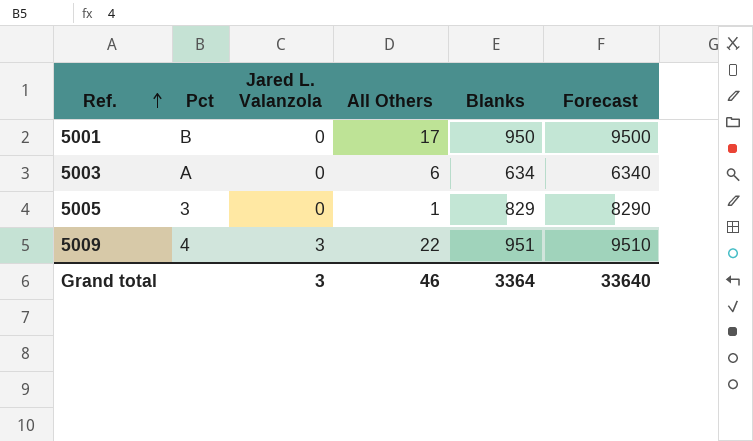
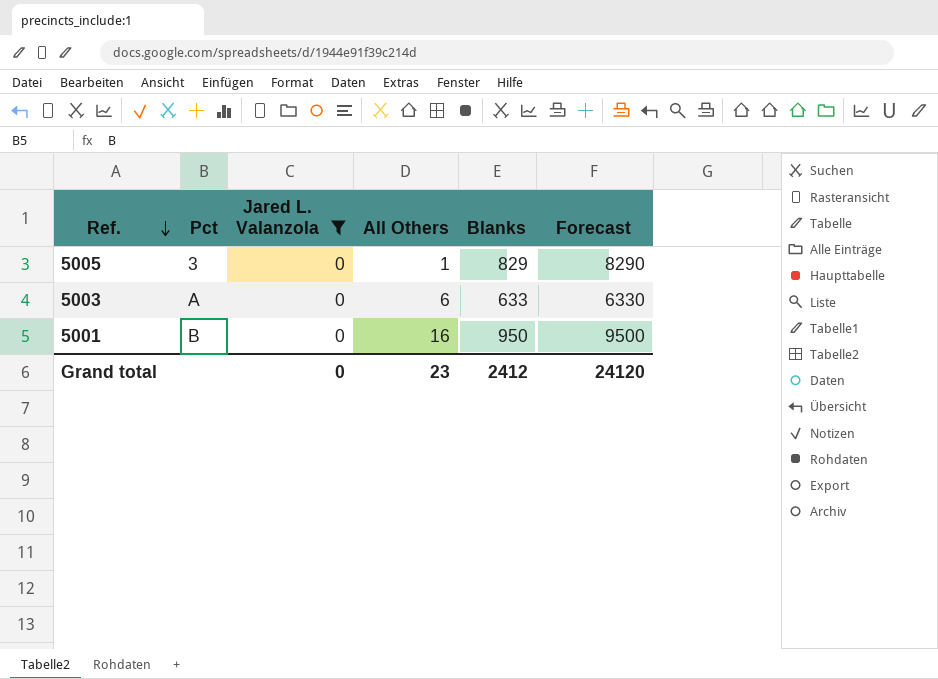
filter: none -> Jared L. Valanzola = 0
row order: Ref. ascending -> Ref. descending
5003 | Blanks: 634 -> 633
5003 | Forecast: 6340 -> 6330
5001 | All Others: 17 -> 16
Grand total | Jared L. Valanzola: 3 -> 0
Grand total | All Others: 46 -> 23
Grand total | Blanks: 3364 -> 2412
Grand total | Forecast: 33640 -> 24120

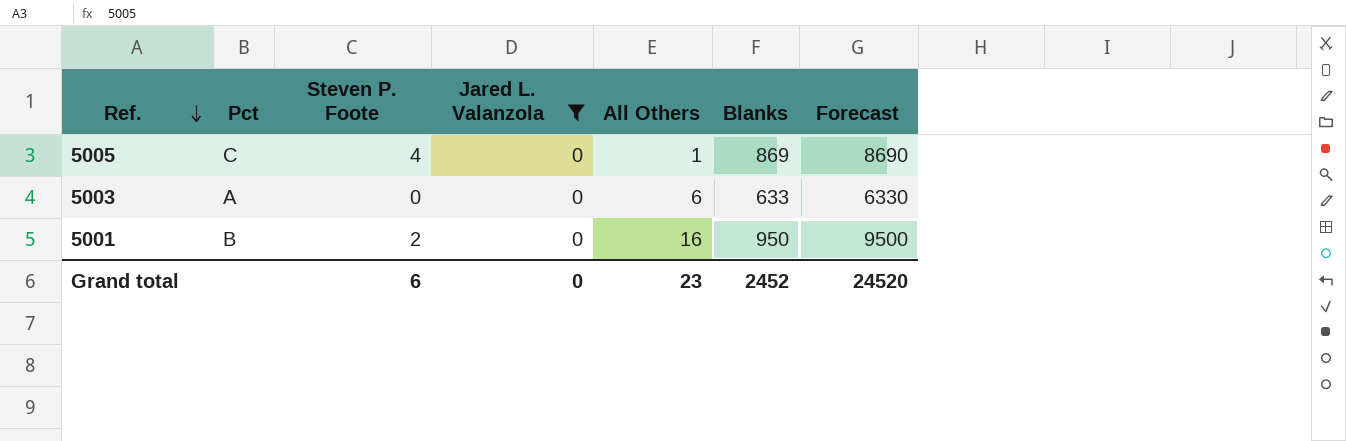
column Steven P. Foote | position: none -> 3
5005 | Pct: 3 -> C
5005 | Blanks: 829 -> 869
5005 | Forecast: 8290 -> 8690
Grand total | Blanks: 2412 -> 2452
Grand total | Forecast: 24120 -> 24520

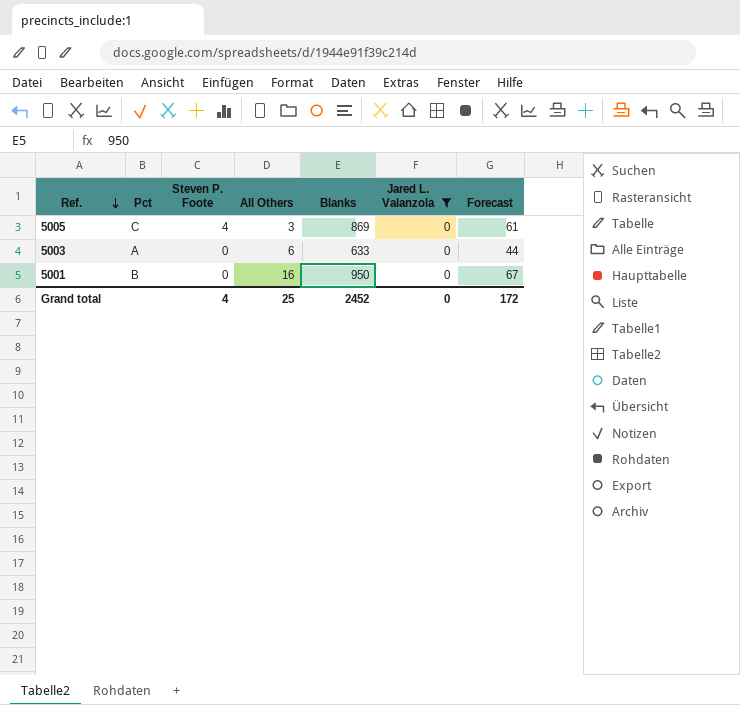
column Jared L. Valanzola | position: 4 -> 6
column Forecast | formula: [Blanks] * 10 -> [Blanks] * 0.07
5005 | All Others: 1 -> 3
5001 | Steven P. Foote: 2 -> 0
Grand total | Steven P. Foote: 6 -> 4
Grand total | All Others: 23 -> 25
Grand total | Forecast: 24520 -> 172

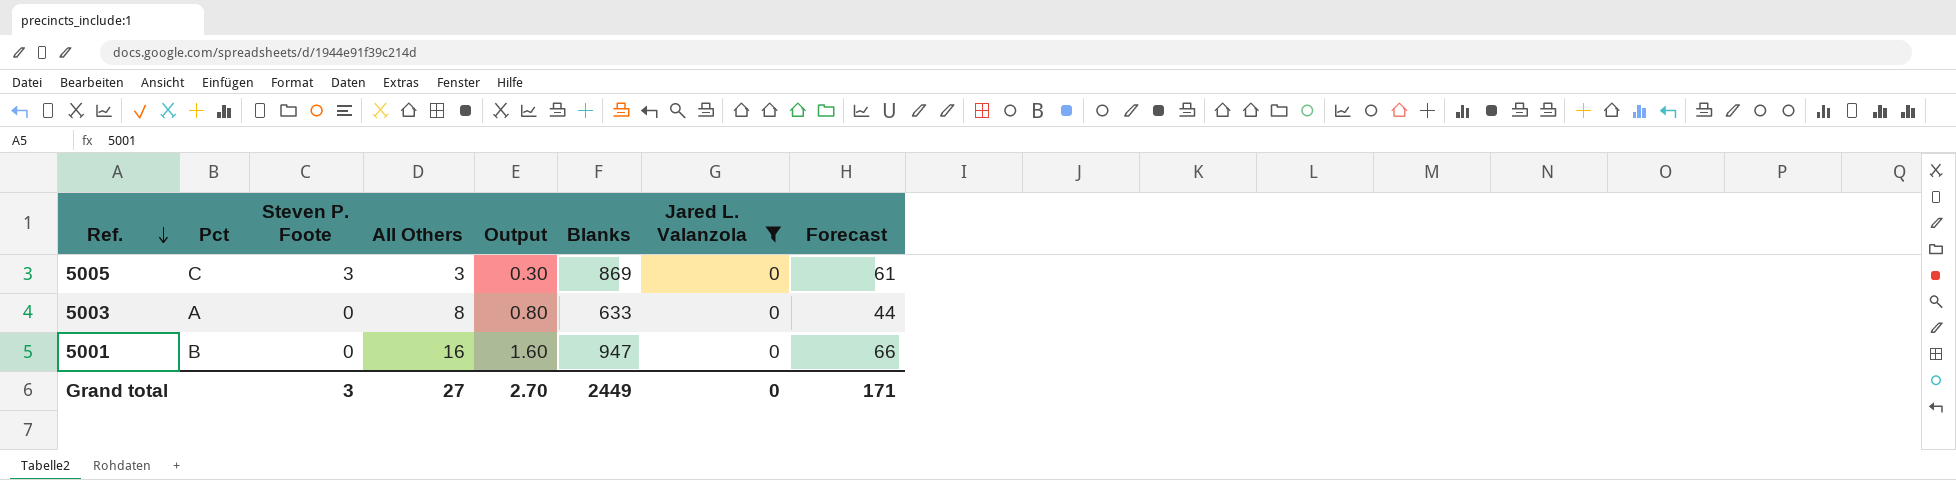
column Output | formula: none -> [All Others] * 0.1
5005 | Steven P. Foote: 4 -> 3
5003 | All Others: 6 -> 8
5001 | Blanks: 950 -> 947
5001 | Forecast: 67 -> 66
Grand total | Steven P. Foote: 4 -> 3
Grand total | All Others: 25 -> 27
Grand total | Blanks: 2452 -> 2449
Grand total | Forecast: 172 -> 171

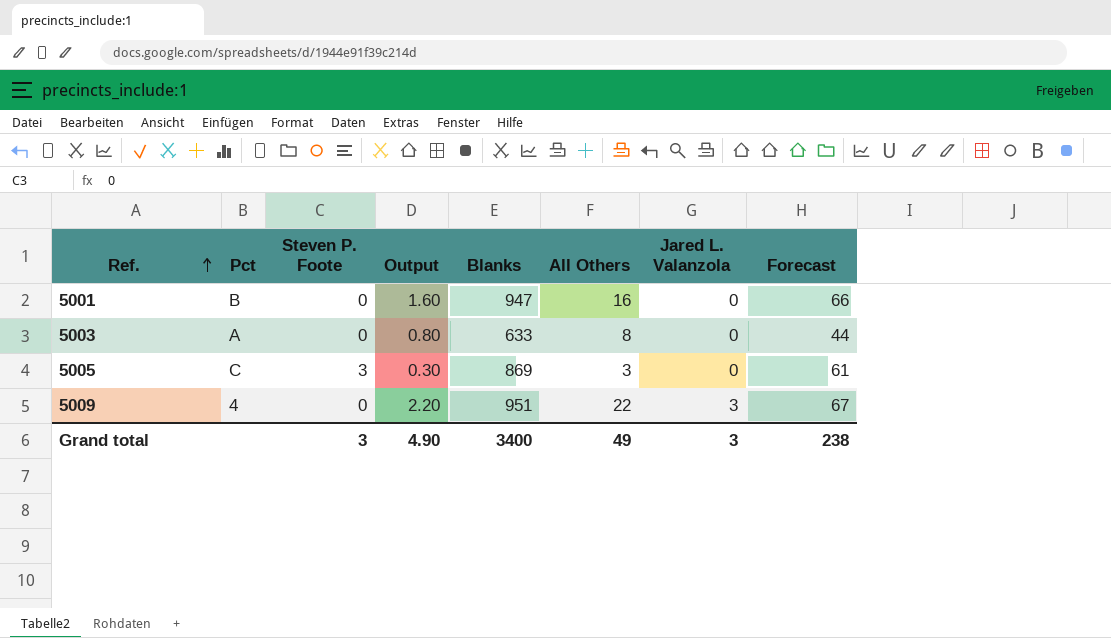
filter: Jared L. Valanzola = 0 -> none
row order: Ref. descending -> Ref. ascending
column All Others | position: 4 -> 6
Grand total | Output: 2.70 -> 4.90
Grand total | Blanks: 2449 -> 3400
Grand total | All Others: 27 -> 49
Grand total | Jared L. Valanzola: 0 -> 3
Grand total | Forecast: 171 -> 238

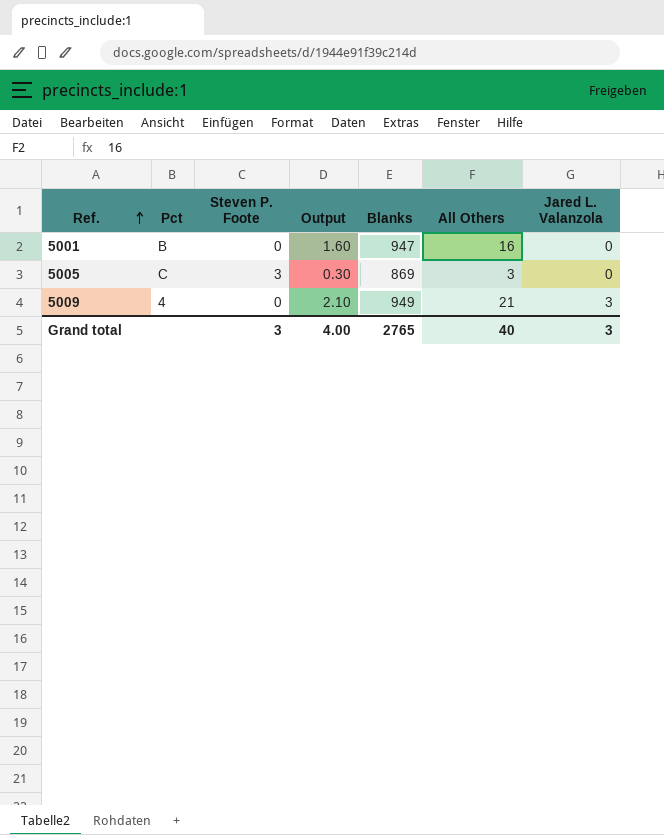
column Forecast | formula: [Blanks] * 0.07 -> none
row 5003: A | 0 | 0.80 | 633 | 8 | 0 | 44 -> none
5009 | Output: 2.20 -> 2.10
5009 | Blanks: 951 -> 949
5009 | All Others: 22 -> 21
Grand total | Output: 4.90 -> 4.00
Grand total | Blanks: 3400 -> 2765
Grand total | All Others: 49 -> 40

